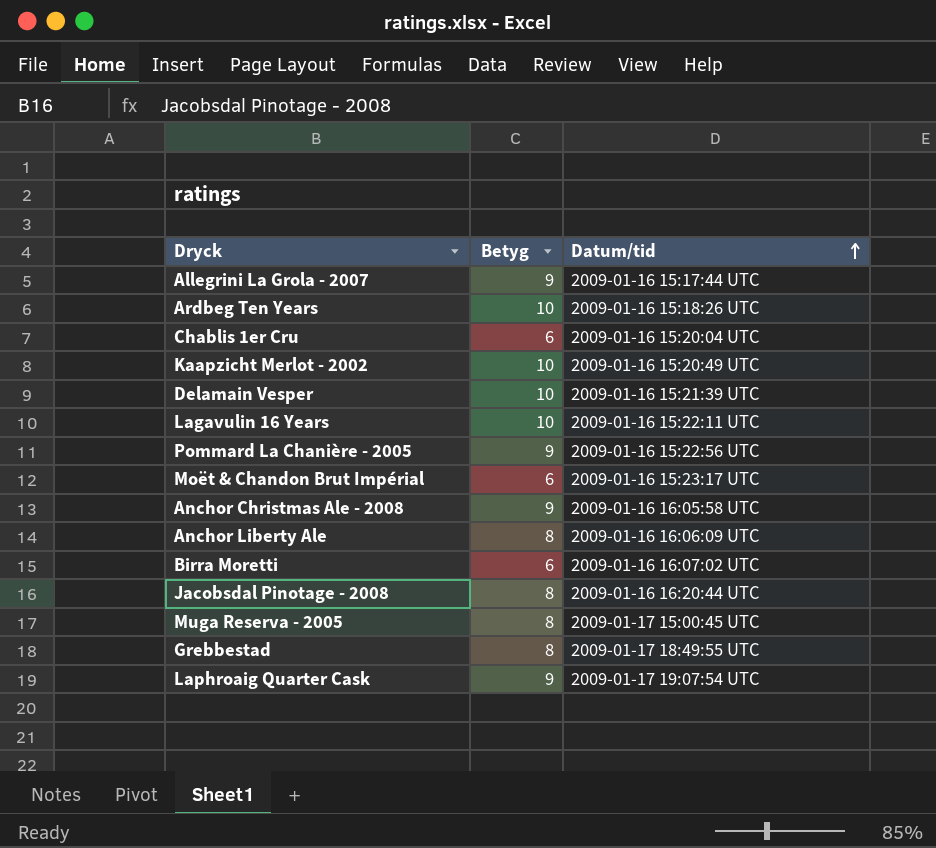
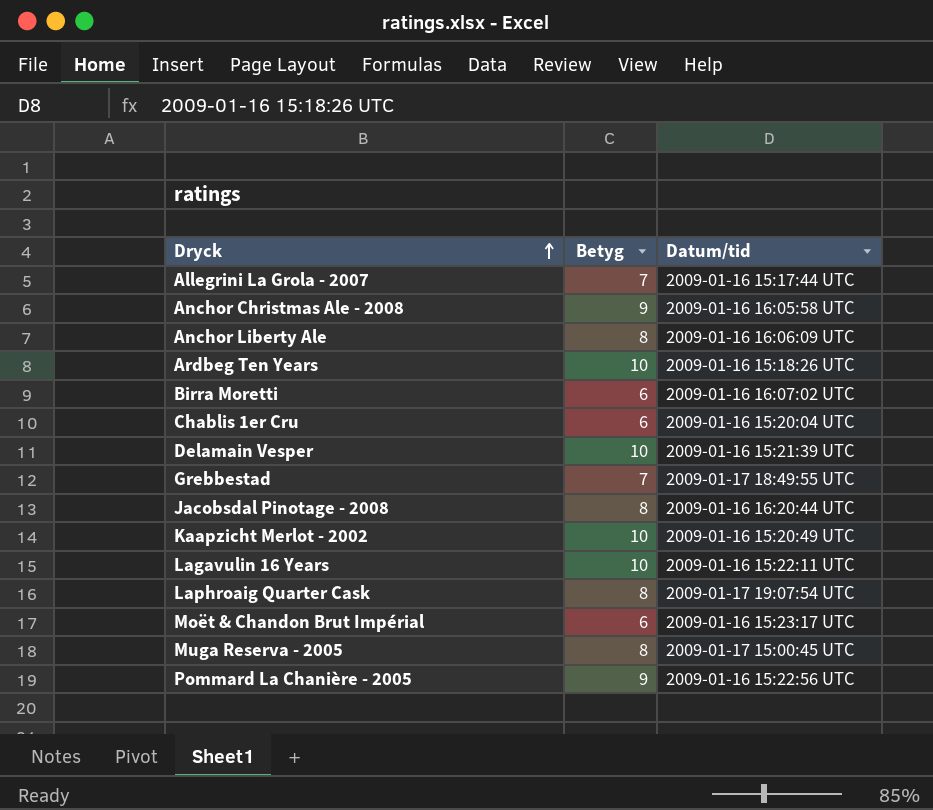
row order: Datum/tid ascending -> Dryck ascending
Allegrini La Grola - 2007 | Betyg: 9 -> 7
Grebbestad | Betyg: 8 -> 7
Laphroaig Quarter Cask | Betyg: 9 -> 8

